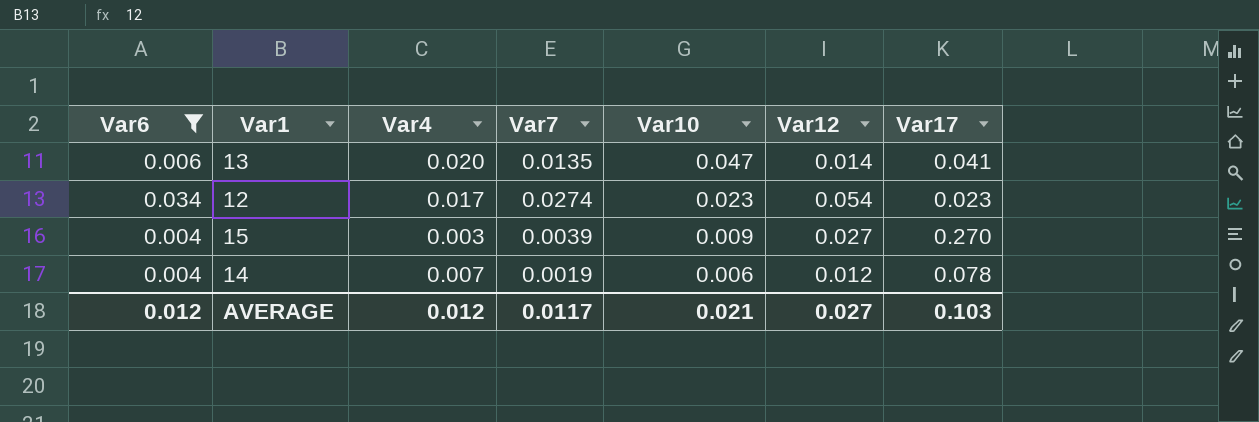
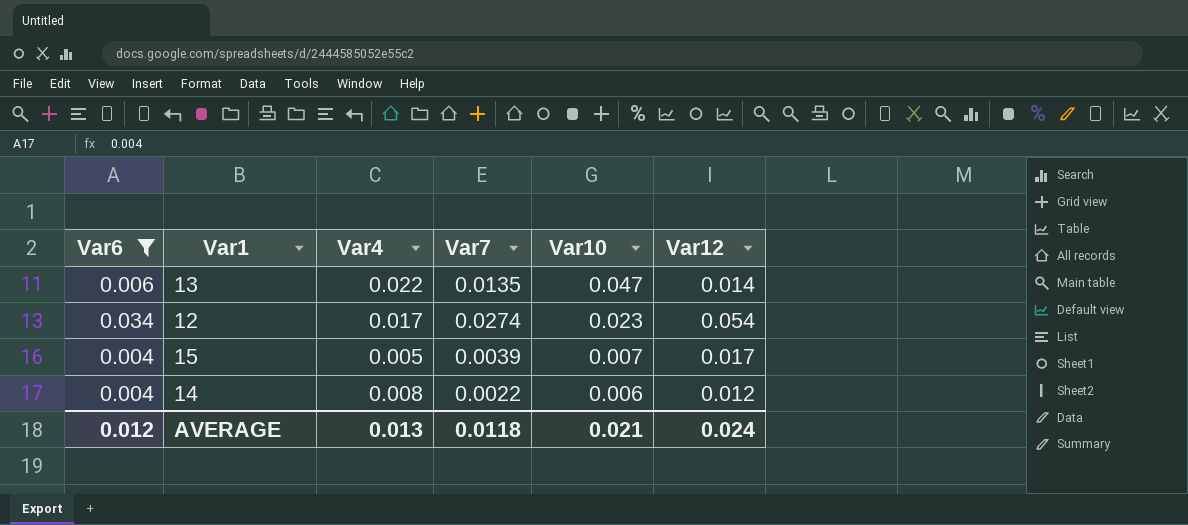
column Var17 | position: 7 -> none
13 | Var4: 0.020 -> 0.022
15 | Var4: 0.003 -> 0.005
15 | Var10: 0.009 -> 0.007
15 | Var12: 0.027 -> 0.017
14 | Var4: 0.007 -> 0.008
14 | Var7: 0.0019 -> 0.0022
AVERAGE | Var4: 0.012 -> 0.013
AVERAGE | Var7: 0.0117 -> 0.0118
AVERAGE | Var12: 0.027 -> 0.024

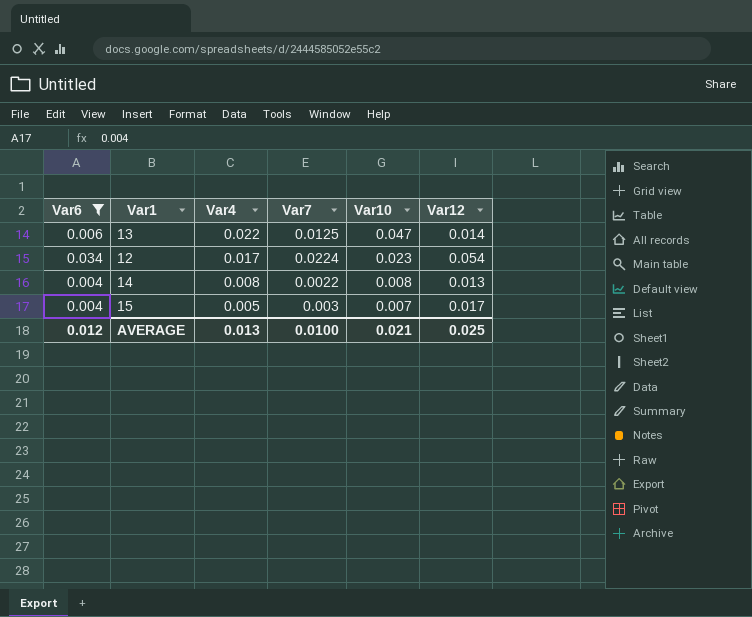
row order: Var10 descending -> Var4 descending
13 | Var7: 0.0135 -> 0.0125
12 | Var7: 0.0274 -> 0.0224
14 | Var10: 0.006 -> 0.008
14 | Var12: 0.012 -> 0.013
15 | Var7: 0.0039 -> 0.003
AVERAGE | Var7: 0.0118 -> 0.0100
AVERAGE | Var12: 0.024 -> 0.025

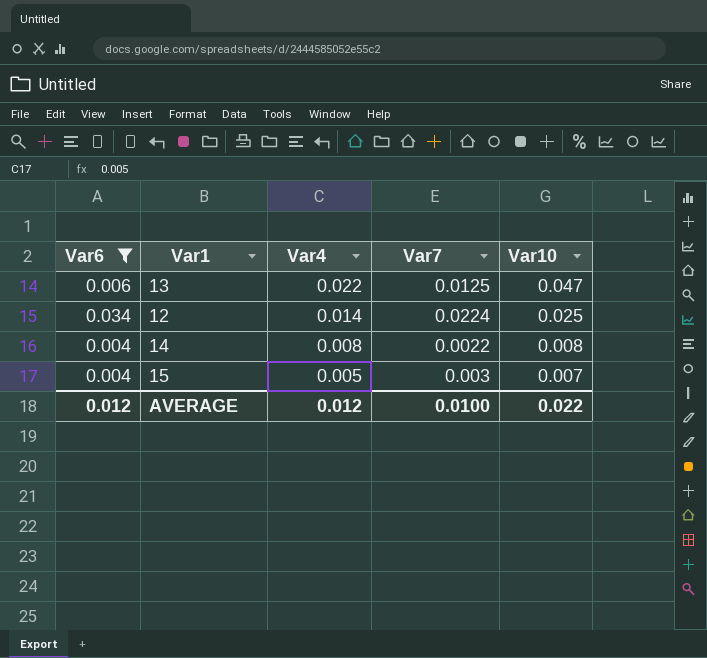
column Var12 | position: 6 -> none
12 | Var4: 0.017 -> 0.014
12 | Var10: 0.023 -> 0.025
AVERAGE | Var4: 0.013 -> 0.012
AVERAGE | Var10: 0.021 -> 0.022

